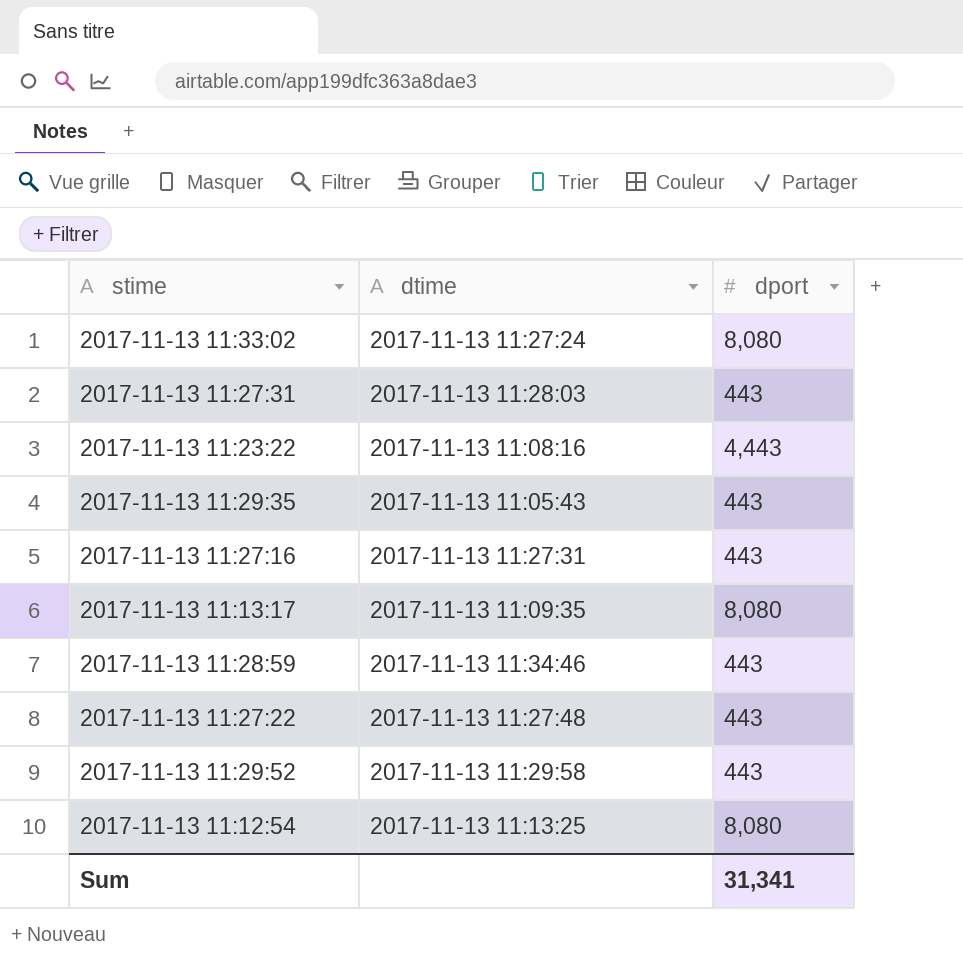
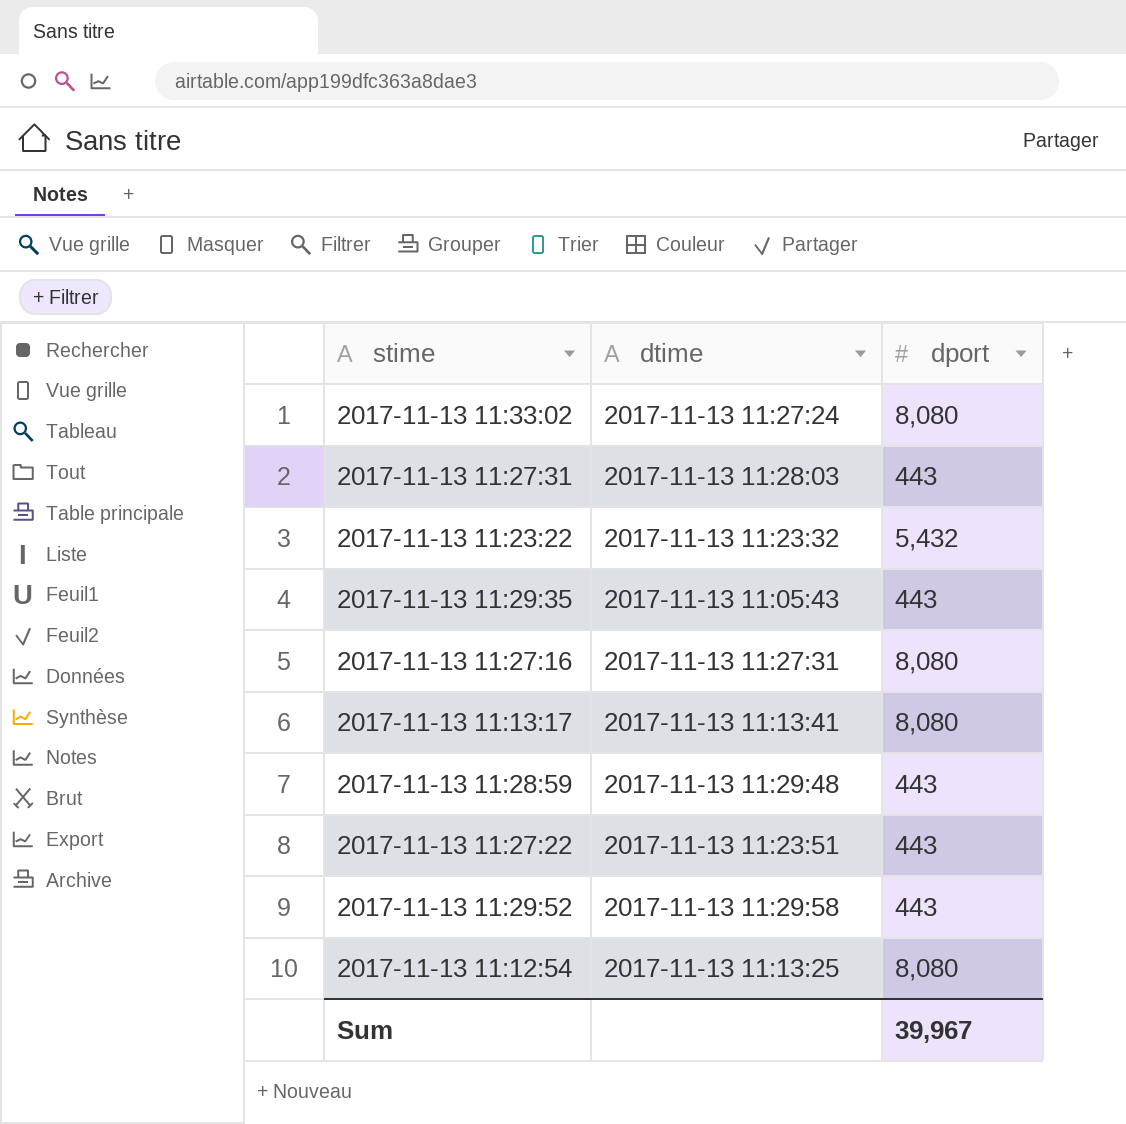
2017-11-13 11:23:22 | dtime: 2017-11-13 11:08:16 -> 2017-11-13 11:23:32
2017-11-13 11:23:22 | dport: 4,443 -> 5,432
2017-11-13 11:27:16 | dport: 443 -> 8,080
2017-11-13 11:13:17 | dtime: 2017-11-13 11:09:35 -> 2017-11-13 11:13:41
2017-11-13 11:28:59 | dtime: 2017-11-13 11:34:46 -> 2017-11-13 11:29:48
2017-11-13 11:27:22 | dtime: 2017-11-13 11:27:48 -> 2017-11-13 11:23:51
Sum | dport: 31,341 -> 39,967

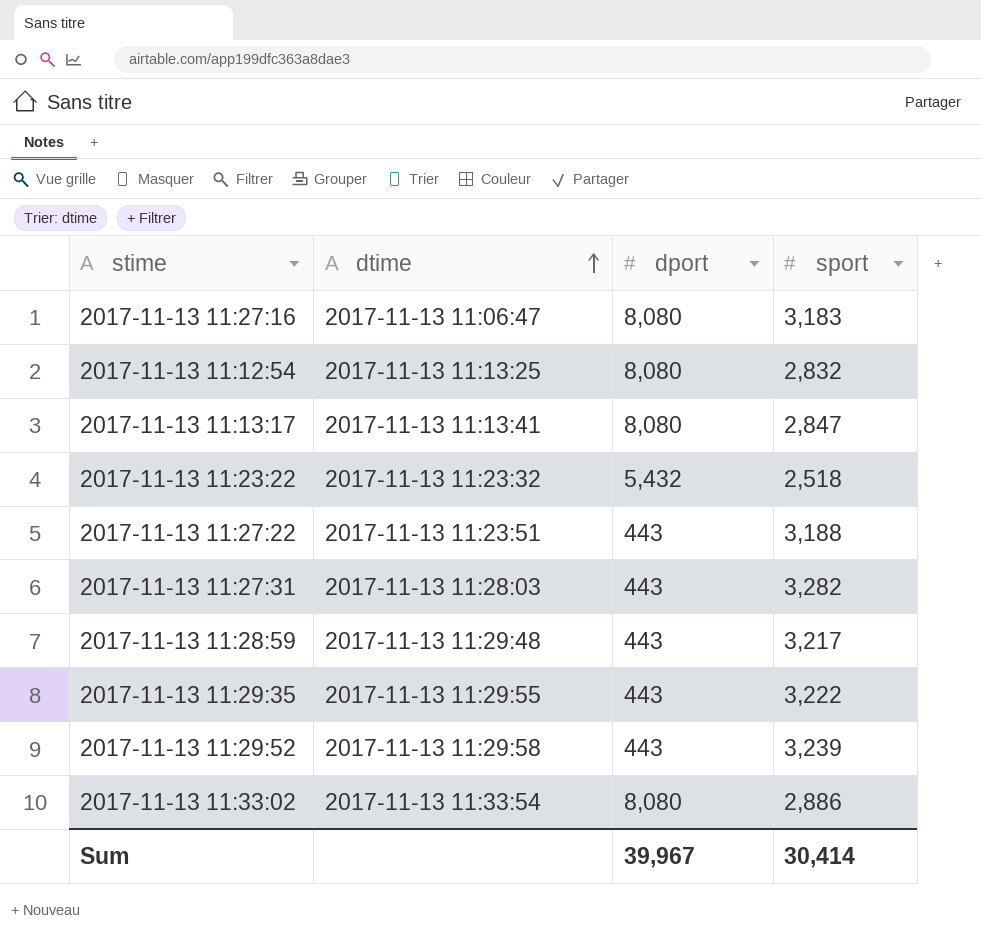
row order: none -> dtime ascending
column sport | position: none -> 4
2017-11-13 11:27:16 | dtime: 2017-11-13 11:27:31 -> 2017-11-13 11:06:47
2017-11-13 11:29:35 | dtime: 2017-11-13 11:05:43 -> 2017-11-13 11:29:55
2017-11-13 11:33:02 | dtime: 2017-11-13 11:27:24 -> 2017-11-13 11:33:54

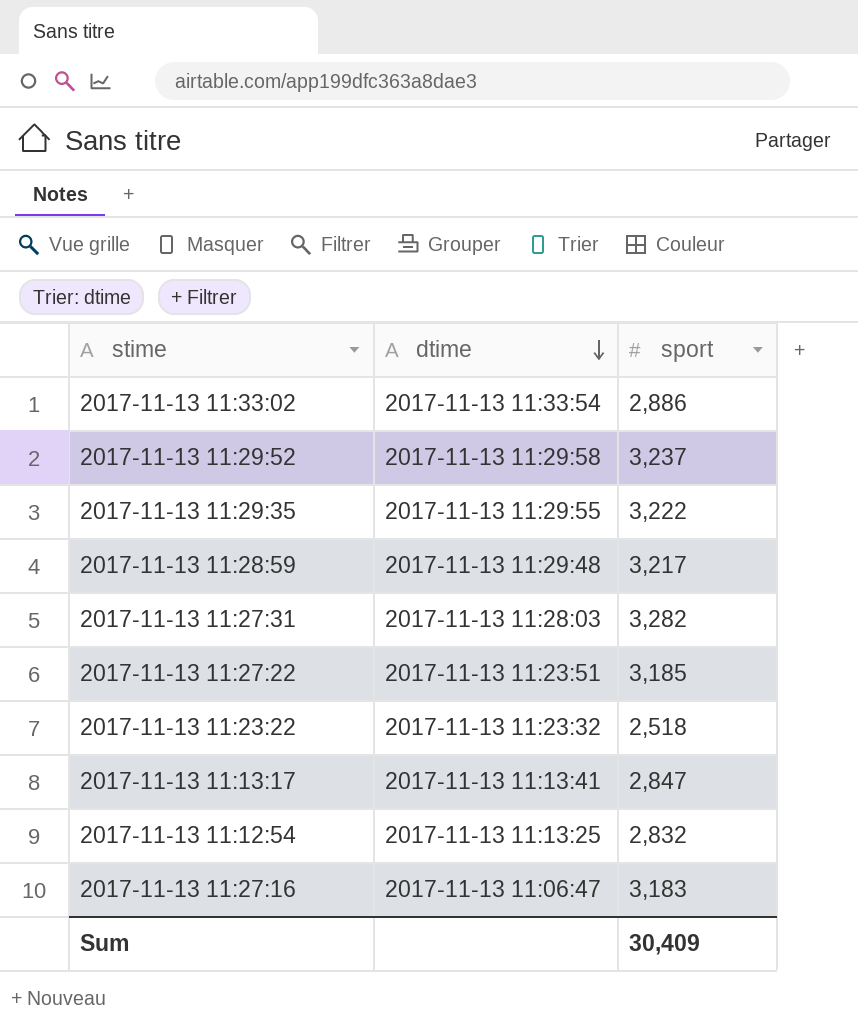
row order: dtime ascending -> dtime descending
column dport | position: 3 -> none
2017-11-13 11:29:52 | sport: 3,239 -> 3,237
2017-11-13 11:27:22 | sport: 3,188 -> 3,185
Sum | sport: 30,414 -> 30,409

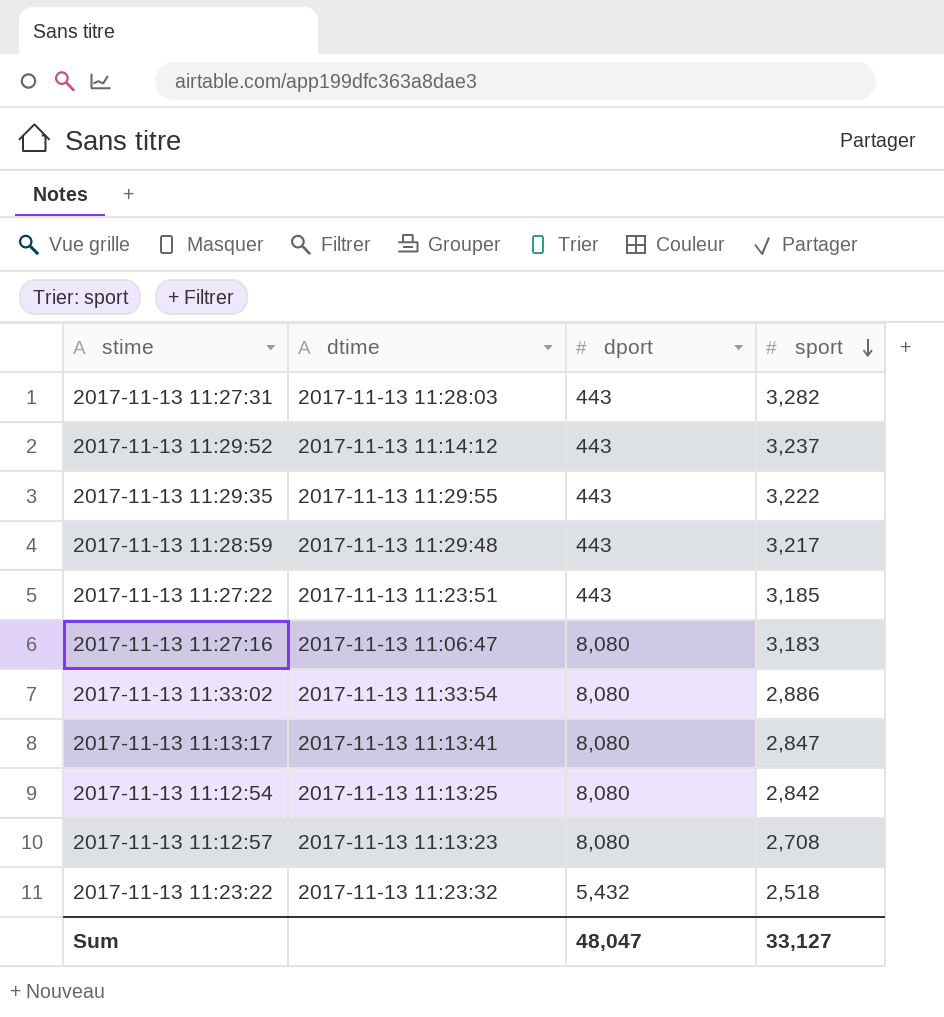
row order: dtime descending -> sport descending
column dport | position: none -> 3
2017-11-13 11:29:52 | dtime: 2017-11-13 11:29:58 -> 2017-11-13 11:14:12
2017-11-13 11:12:54 | sport: 2,832 -> 2,842
row 2017-11-13 11:12:57: none -> 2017-11-13 11:13:23 | 8,080 | 2,708
Sum | sport: 30,409 -> 33,127

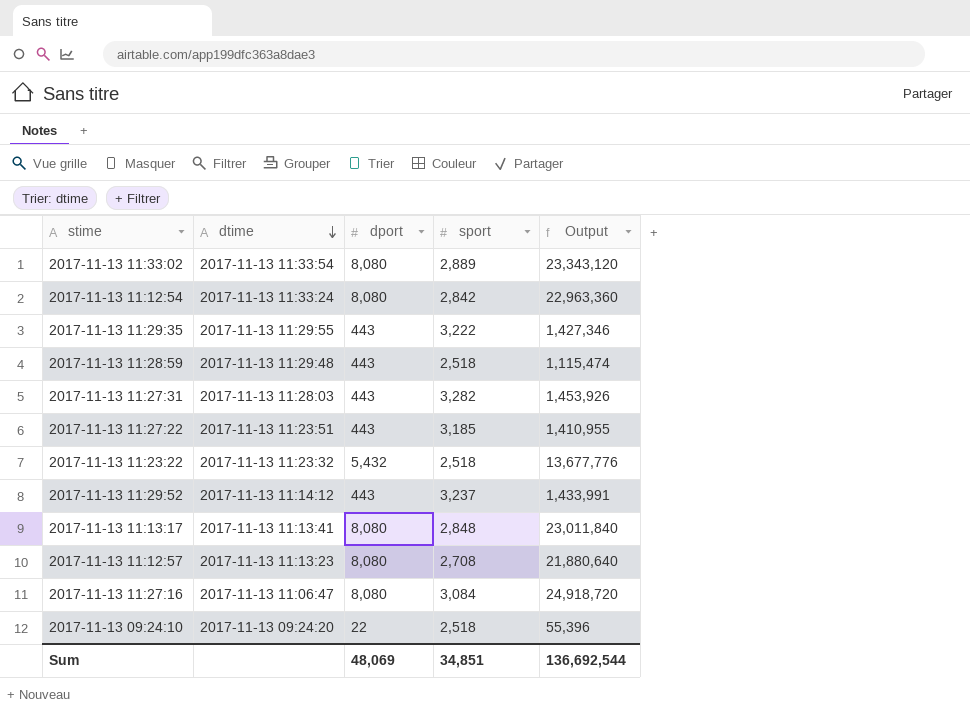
row order: sport descending -> dtime descending
column Output | formula: none -> [dport] * [sport]
2017-11-13 11:33:02 | sport: 2,886 -> 2,889
2017-11-13 11:12:54 | dtime: 2017-11-13 11:13:25 -> 2017-11-13 11:33:24
2017-11-13 11:28:59 | sport: 3,217 -> 2,518
2017-11-13 11:13:17 | sport: 2,847 -> 2,848
2017-11-13 11:27:16 | sport: 3,183 -> 3,084
row 2017-11-13 09:24:10: none -> 2017-11-13 09:24:20 | 22 | 2,518 | 55,396
Sum | dport: 48,047 -> 48,069
Sum | sport: 33,127 -> 34,851

